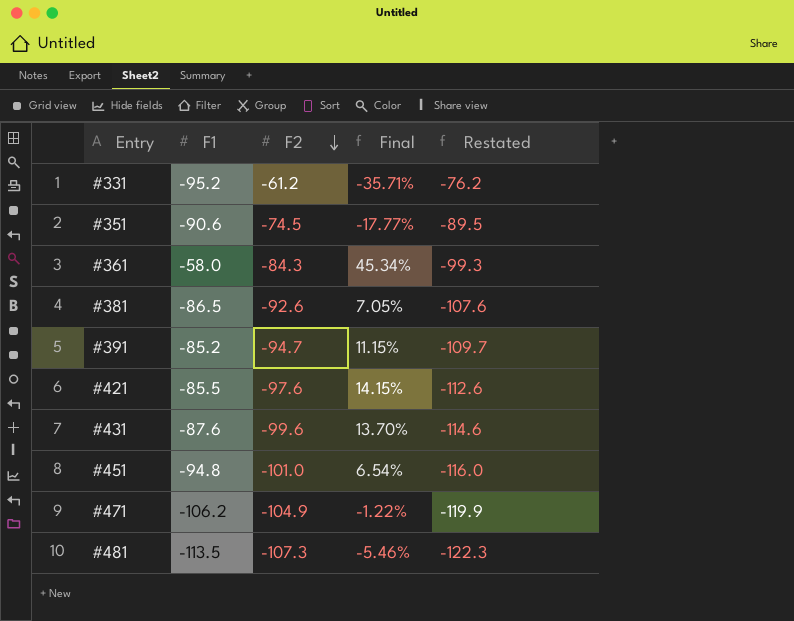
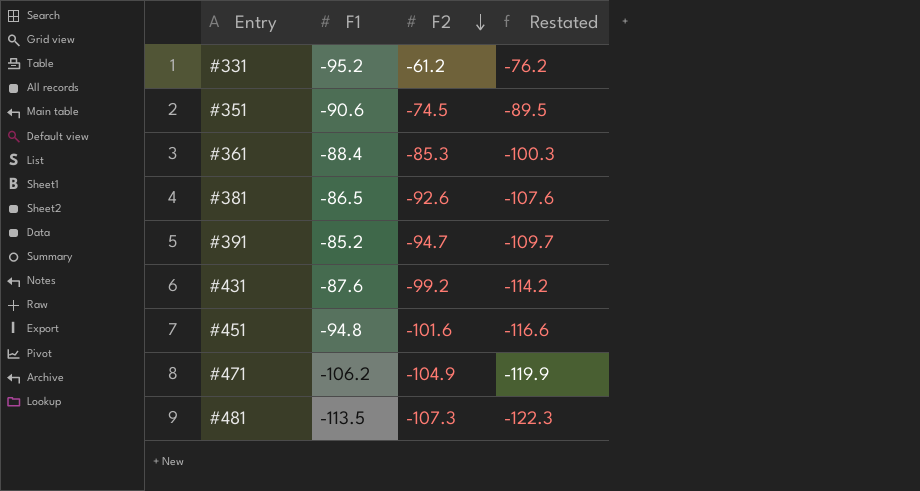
column Final | formula: ([F2] - [F1]) / [F1] -> none
row #421: -85.5 | -97.6 | 14.15% | -112.6 -> none
#361 | F1: -58.0 -> -88.4
#361 | F2: -84.3 -> -85.3
#361 | Restated: -99.3 -> -100.3
#431 | F2: -99.6 -> -99.2
#431 | Restated: -114.6 -> -114.2
#451 | F2: -101.0 -> -101.6
#451 | Restated: -116.0 -> -116.6

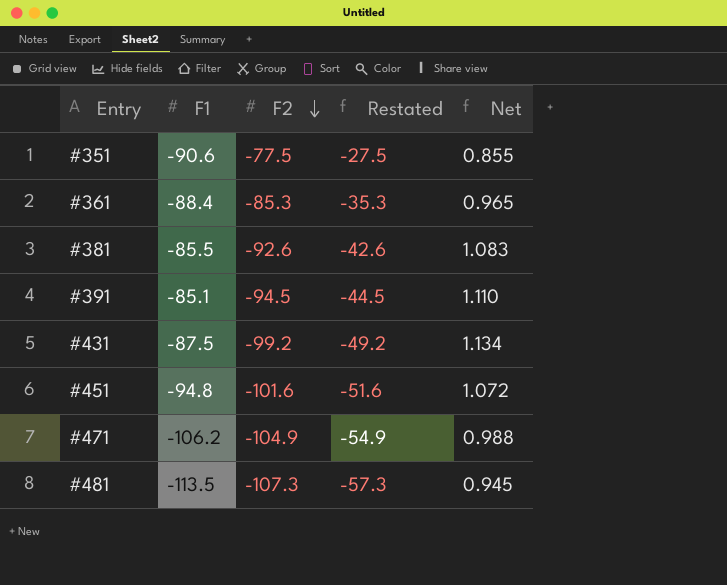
column Restated | formula: [F2] - 15 -> [F2] + 50
column Net | formula: none -> [F2] / [F1]
row #331: -95.2 | -61.2 | -76.2 -> none
#351 | F2: -74.5 -> -77.5
#381 | F1: -86.5 -> -85.5
#391 | F1: -85.2 -> -85.1
#391 | F2: -94.7 -> -94.5
#431 | F1: -87.6 -> -87.5

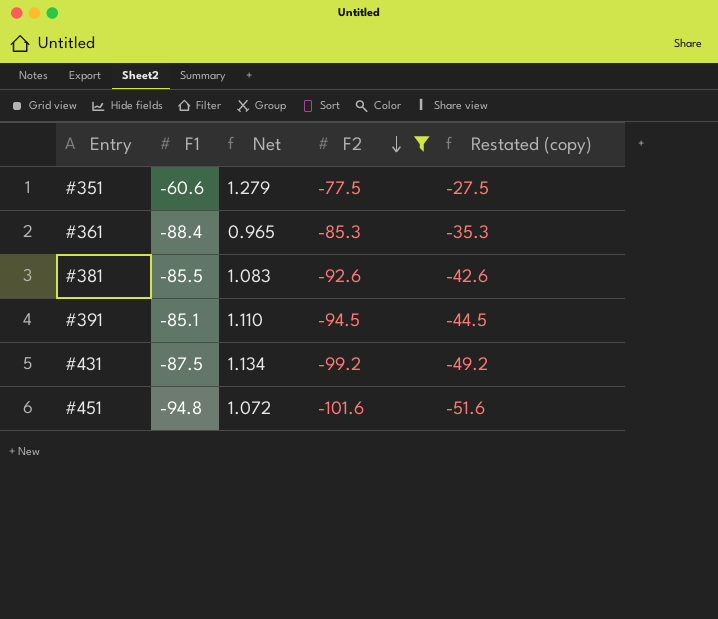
filter: none -> F2 >= -101.6
column Net | position: 5 -> 3
column name: Restated -> Restated (copy)
#351 | F1: -90.6 -> -60.6
#351 | Net: 0.855 -> 1.279

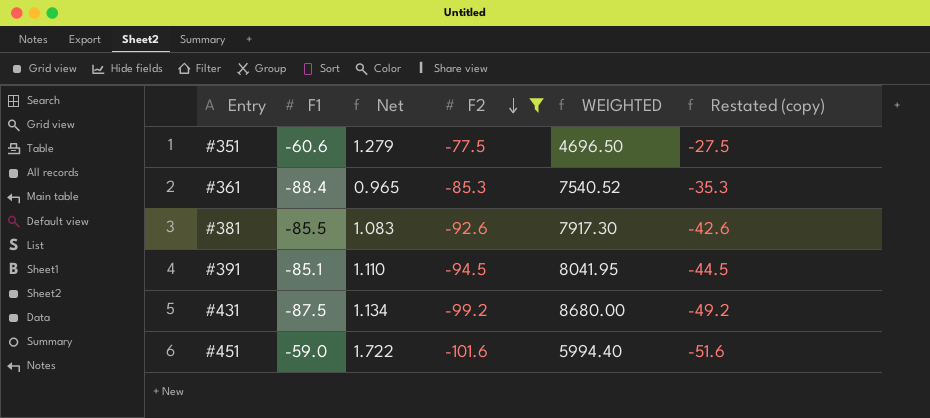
column WEIGHTED | formula: none -> [F1] * [F2]
#451 | F1: -94.8 -> -59.0
#451 | Net: 1.072 -> 1.722

